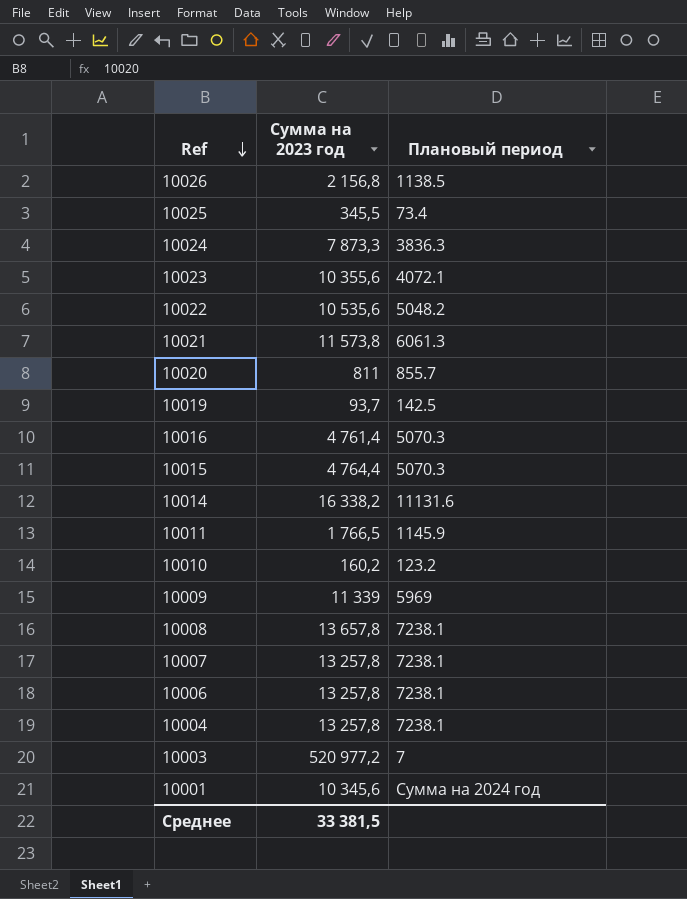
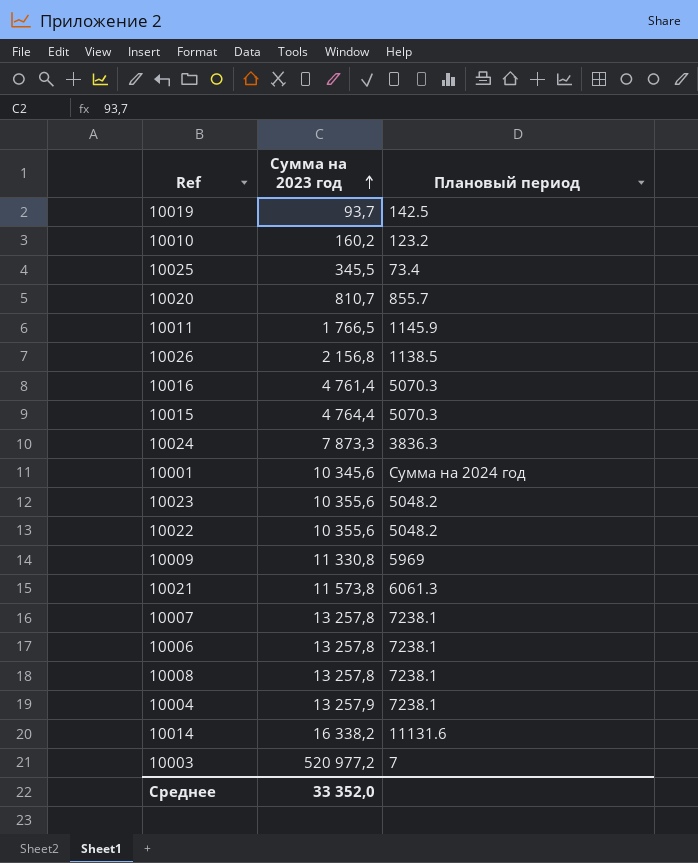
row order: Ref descending -> Сумма на 2023 год ascending
10020 | Сумма на 2023 год: 811 -> 810,7
10023 | Плановый период: 4072.1 -> 5048.2
10022 | Сумма на 2023 год: 10 535,6 -> 10 355,6
10009 | Сумма на 2023 год: 11 339 -> 11 330,8
10008 | Сумма на 2023 год: 13 657,8 -> 13 257,8
10004 | Сумма на 2023 год: 13 257,8 -> 13 257,9
Среднее | Сумма на 2023 год: 33 381,5 -> 33 352,0

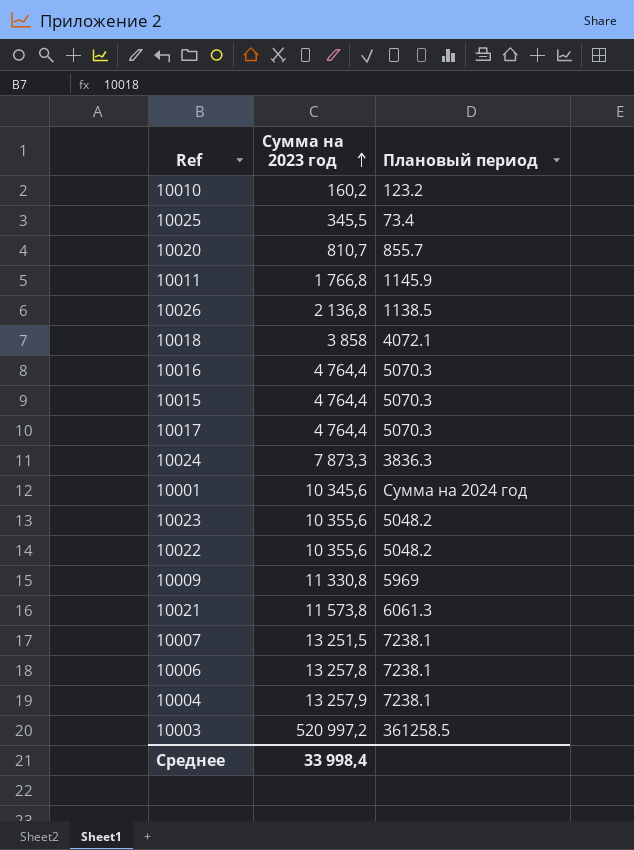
row 10019: 93,7 | 142.5 -> none
row 10008: 13 257,8 | 7238.1 -> none
row 10014: 16 338,2 | 11131.6 -> none
10011 | Сумма на 2023 год: 1 766,5 -> 1 766,8
10026 | Сумма на 2023 год: 2 156,8 -> 2 136,8
row 10018: none -> 3 858 | 4072.1
10016 | Сумма на 2023 год: 4 761,4 -> 4 764,4
row 10017: none -> 4 764,4 | 5070.3
10007 | Сумма на 2023 год: 13 257,8 -> 13 251,5
10003 | Сумма на 2023 год: 520 977,2 -> 520 997,2
10003 | Плановый период: 7 -> 361258.5
Среднее | Сумма на 2023 год: 33 352,0 -> 33 998,4

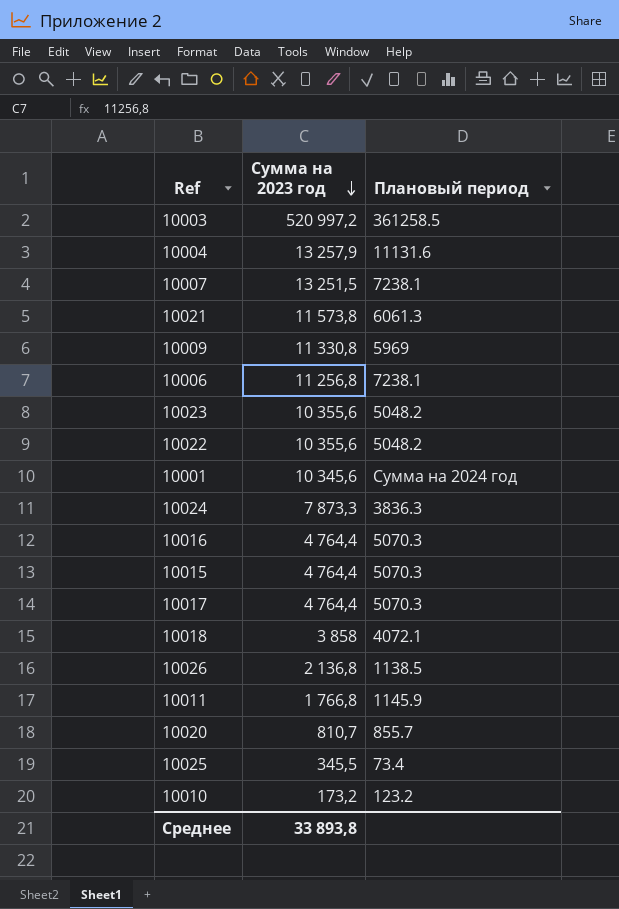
row order: Сумма на 2023 год ascending -> Сумма на 2023 год descending
10004 | Плановый период: 7238.1 -> 11131.6
10006 | Сумма на 2023 год: 13 257,8 -> 11 256,8
10010 | Сумма на 2023 год: 160,2 -> 173,2
Среднее | Сумма на 2023 год: 33 998,4 -> 33 893,8

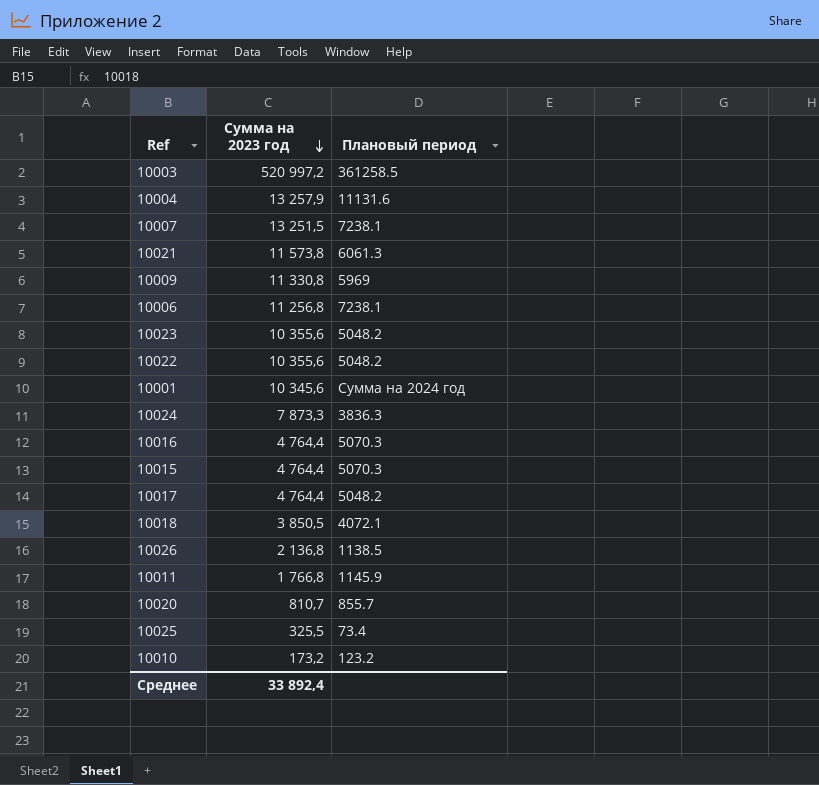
10017 | Плановый период: 5070.3 -> 5048.2
10018 | Сумма на 2023 год: 3 858 -> 3 850,5
10025 | Сумма на 2023 год: 345,5 -> 325,5
Среднее | Сумма на 2023 год: 33 893,8 -> 33 892,4

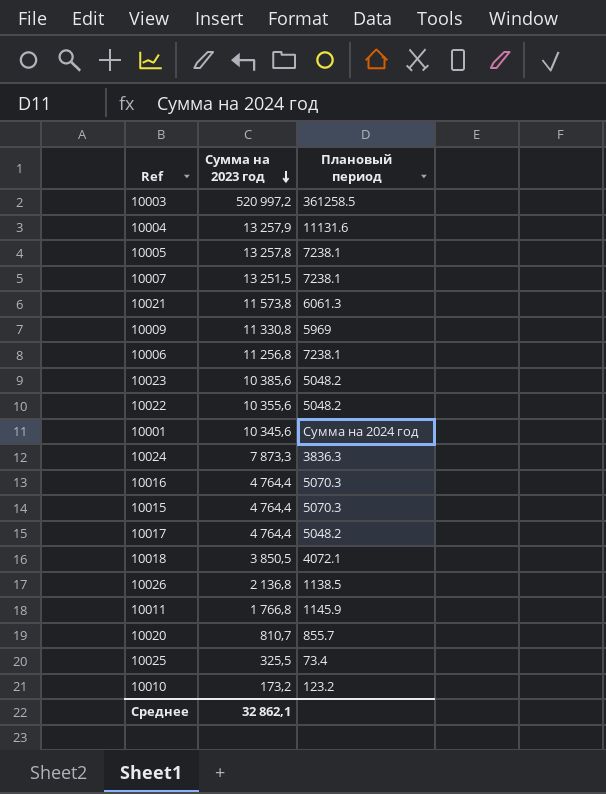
row 10005: none -> 13 257,8 | 7238.1
10023 | Сумма на 2023 год: 10 355,6 -> 10 385,6
Среднее | Сумма на 2023 год: 33 892,4 -> 32 862,1

